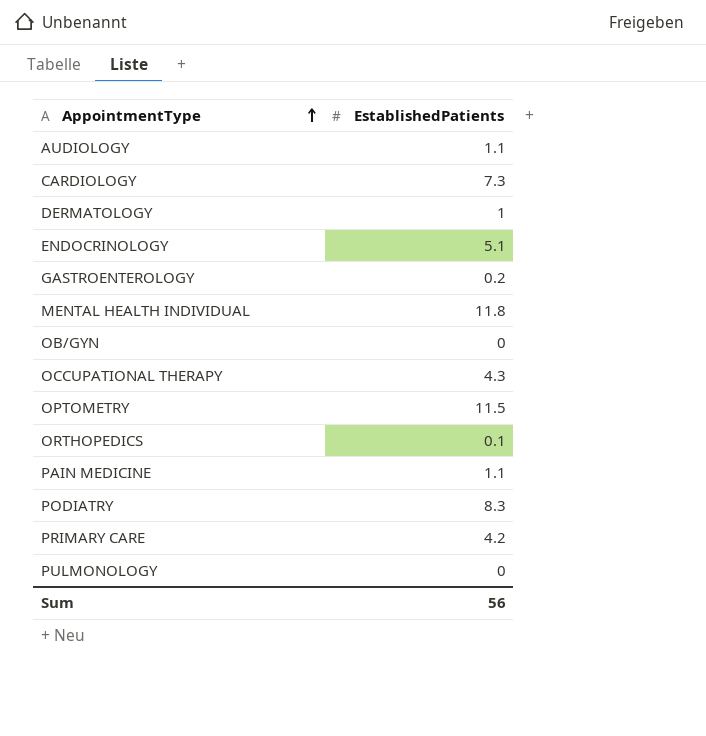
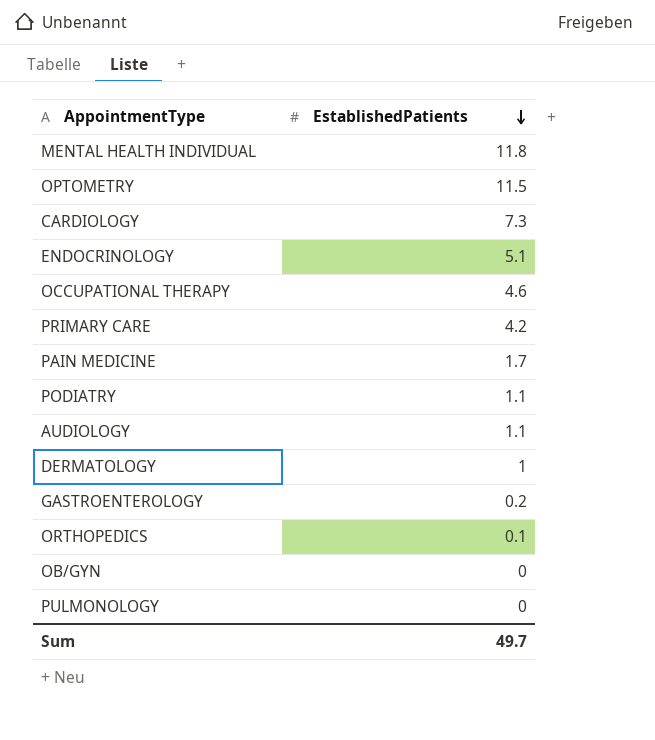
row order: AppointmentType ascending -> EstablishedPatients descending
OCCUPATIONAL THERAPY | EstablishedPatients: 4.3 -> 4.6
PAIN MEDICINE | EstablishedPatients: 1.1 -> 1.7
PODIATRY | EstablishedPatients: 8.3 -> 1.1
Sum | EstablishedPatients: 56 -> 49.7

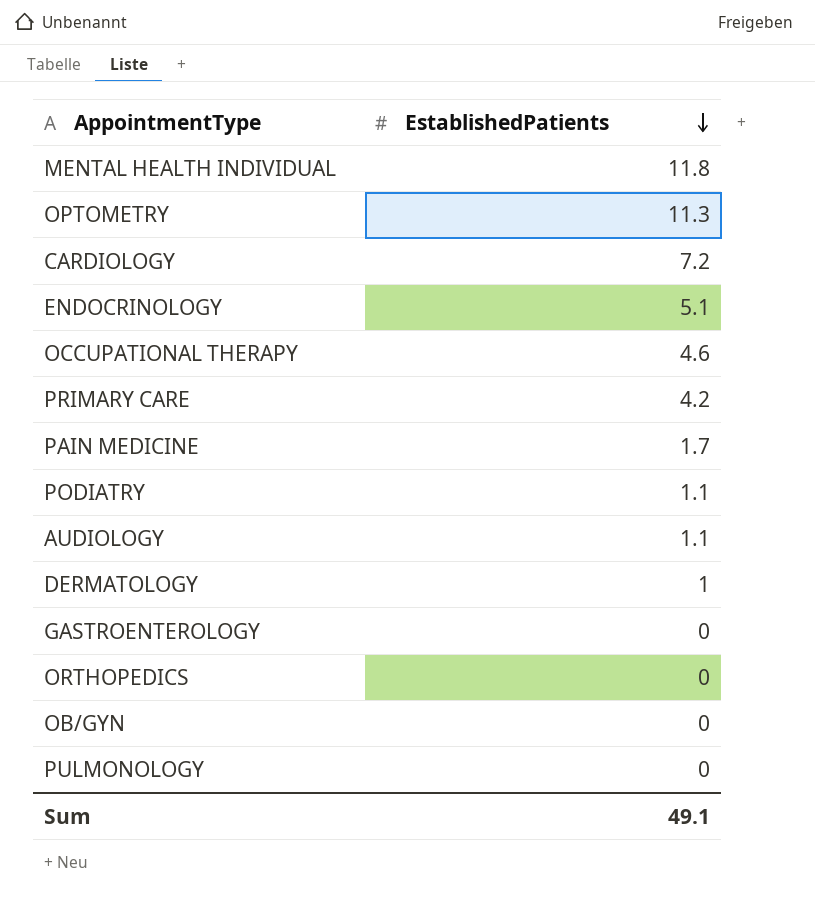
OPTOMETRY | EstablishedPatients: 11.5 -> 11.3
CARDIOLOGY | EstablishedPatients: 7.3 -> 7.2
GASTROENTEROLOGY | EstablishedPatients: 0.2 -> 0
ORTHOPEDICS | EstablishedPatients: 0.1 -> 0
Sum | EstablishedPatients: 49.7 -> 49.1

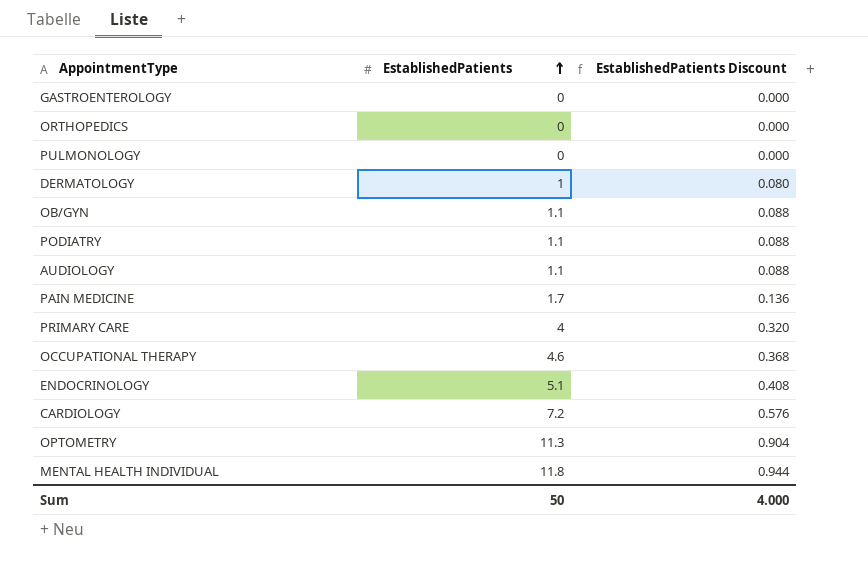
row order: EstablishedPatients descending -> EstablishedPatients ascending
column EstablishedPatients Discount | formula: none -> [EstablishedPatients] * 0.08
OB/GYN | EstablishedPatients: 0 -> 1.1
PRIMARY CARE | EstablishedPatients: 4.2 -> 4
Sum | EstablishedPatients: 49.1 -> 50

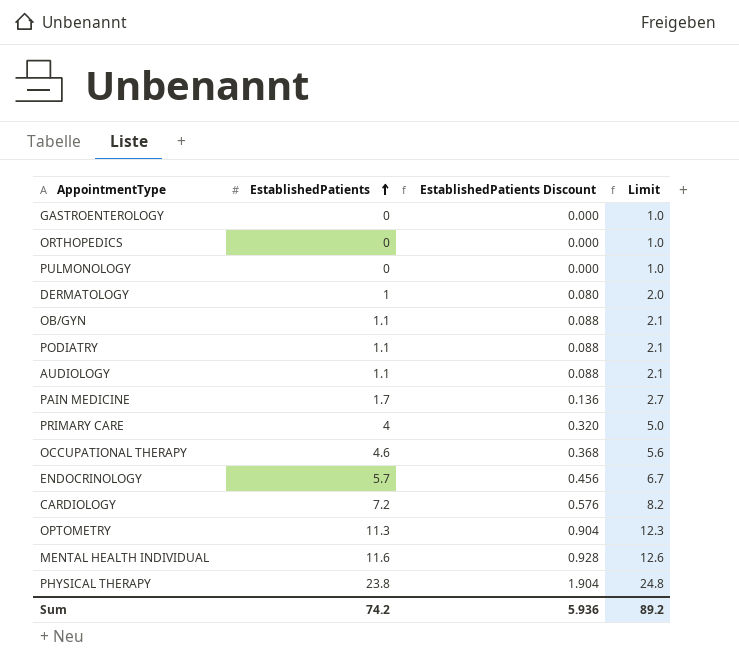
column Limit | formula: none -> [EstablishedPatients] + 1
ENDOCRINOLOGY | EstablishedPatients: 5.1 -> 5.7
ENDOCRINOLOGY | EstablishedPatients Discount: 0.408 -> 0.456
MENTAL HEALTH INDIVIDUAL | EstablishedPatients: 11.8 -> 11.6
MENTAL HEALTH INDIVIDUAL | EstablishedPatients Discount: 0.944 -> 0.928
row PHYSICAL THERAPY: none -> 23.8 | 1.904 | 24.8
Sum | EstablishedPatients: 50 -> 74.2
Sum | EstablishedPatients Discount: 4.000 -> 5.936

